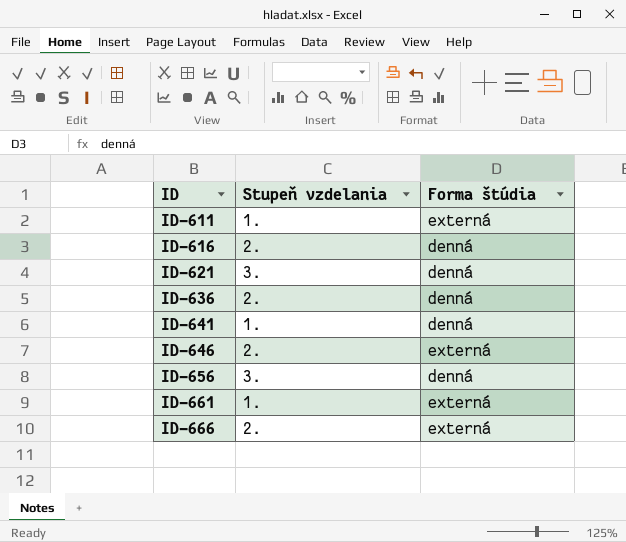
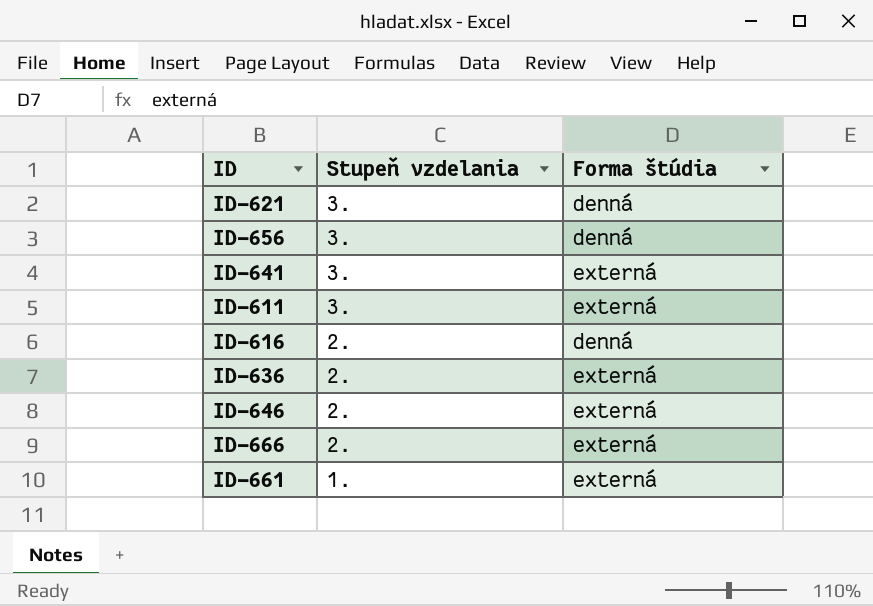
row order: ID ascending -> Stupeň vzdelania descending
ID-641 | Stupeň vzdelania: 1. -> 3.
ID-641 | Forma štúdia: denná -> externá
ID-611 | Stupeň vzdelania: 1. -> 3.
ID-636 | Forma štúdia: denná -> externá

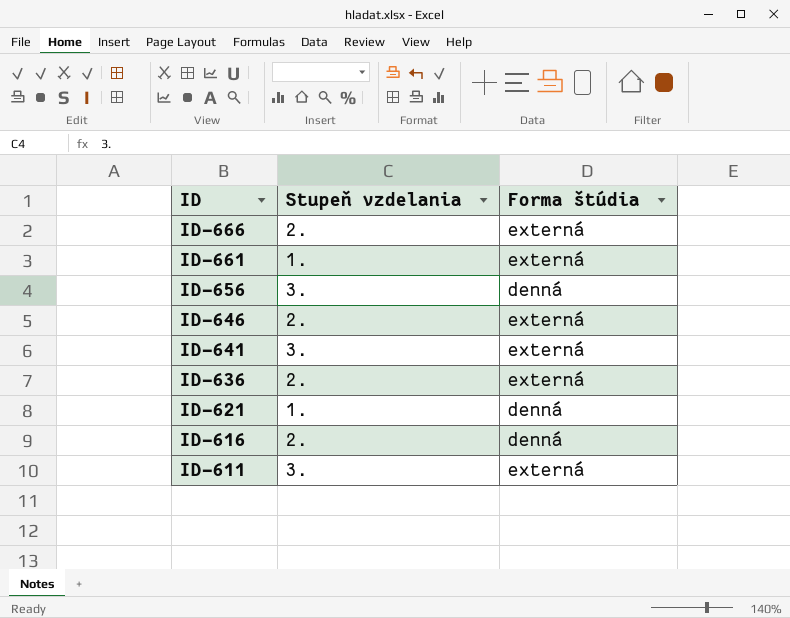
row order: Stupeň vzdelania descending -> ID descending
ID-621 | Stupeň vzdelania: 3. -> 1.

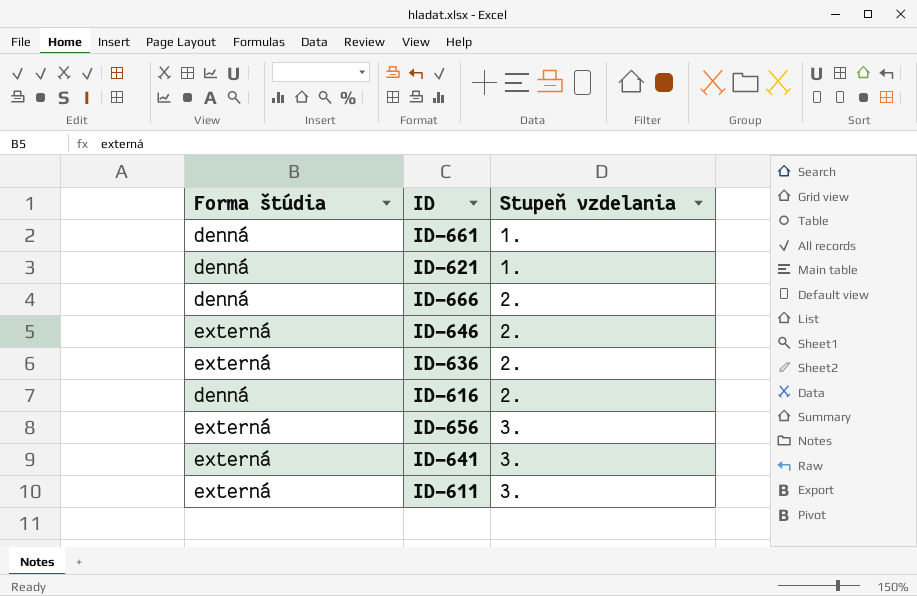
row order: ID descending -> Stupeň vzdelania ascending
column Forma štúdia | position: 3 -> 1
ID-661 | Forma štúdia: externá -> denná
ID-666 | Forma štúdia: externá -> denná
ID-656 | Forma štúdia: denná -> externá

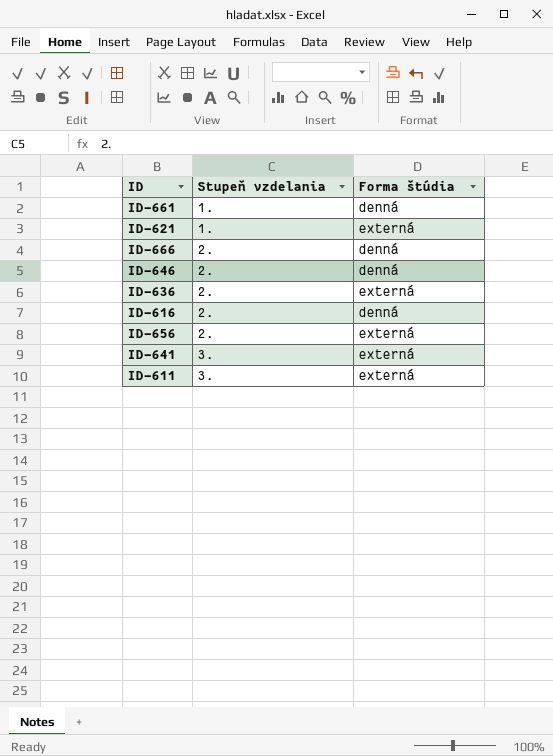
column Forma štúdia | position: 1 -> 3
ID-621 | Forma štúdia: denná -> externá
ID-646 | Forma štúdia: externá -> denná
ID-656 | Stupeň vzdelania: 3. -> 2.

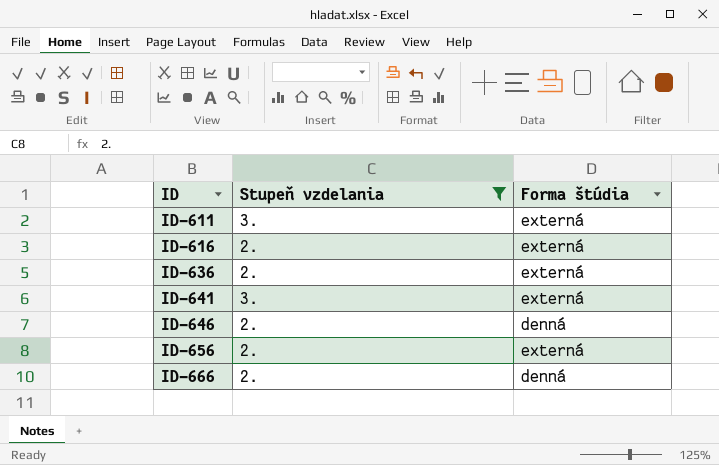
filter: none -> Stupeň vzdelania != 1.
row order: Stupeň vzdelania ascending -> ID ascending
ID-616 | Forma štúdia: denná -> externá

